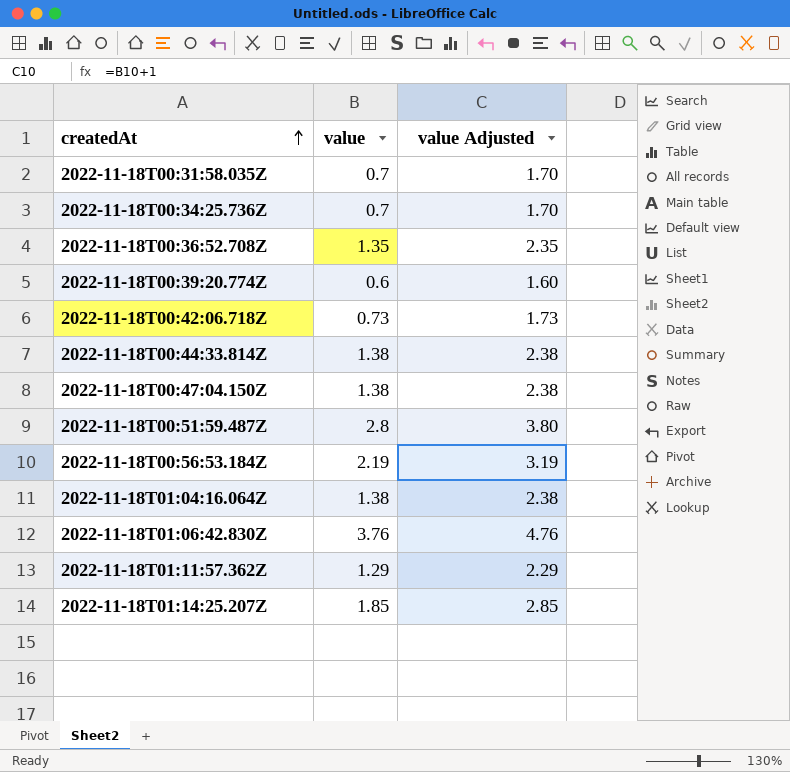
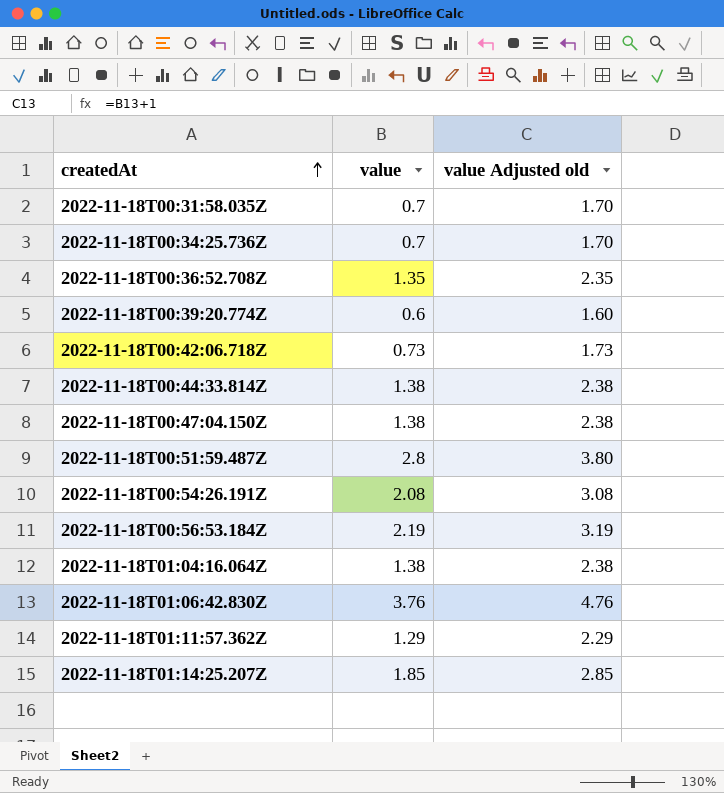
column name: value Adjusted -> value Adjusted old
row 2022-11-18T00:54:26.191Z: none -> 2.08 | 3.08

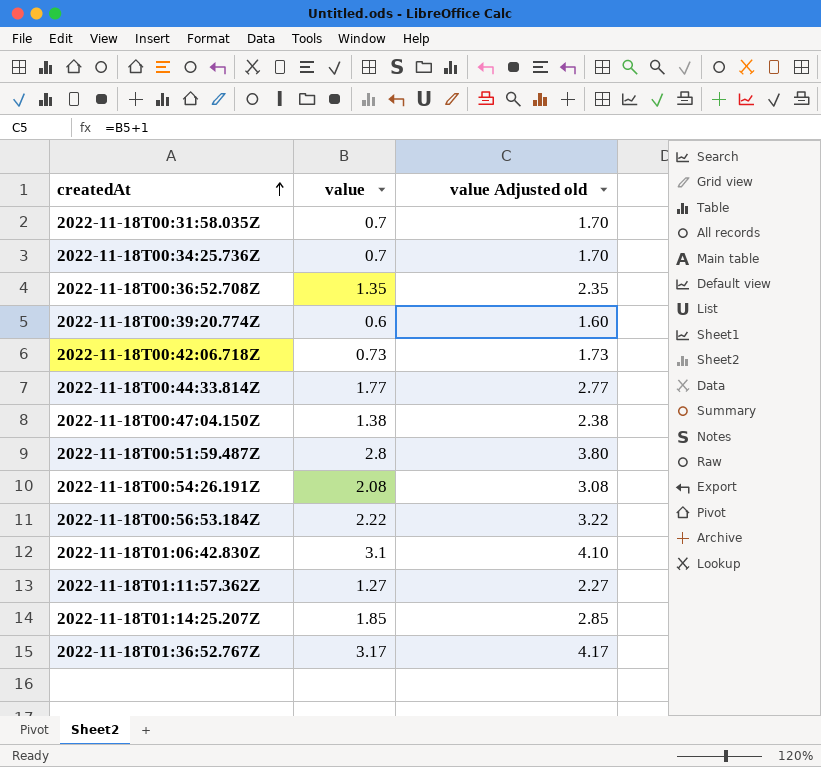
row 2022-11-18T01:04:16.064Z: 1.38 | 2.38 -> none
2022-11-18T00:44:33.814Z | value: 1.38 -> 1.77
2022-11-18T00:44:33.814Z | value Adjusted old: 2.38 -> 2.77
2022-11-18T00:56:53.184Z | value: 2.19 -> 2.22
2022-11-18T00:56:53.184Z | value Adjusted old: 3.19 -> 3.22
2022-11-18T01:06:42.830Z | value: 3.76 -> 3.1
2022-11-18T01:06:42.830Z | value Adjusted old: 4.76 -> 4.10
2022-11-18T01:11:57.362Z | value: 1.29 -> 1.27
2022-11-18T01:11:57.362Z | value Adjusted old: 2.29 -> 2.27
row 2022-11-18T01:36:52.767Z: none -> 3.17 | 4.17

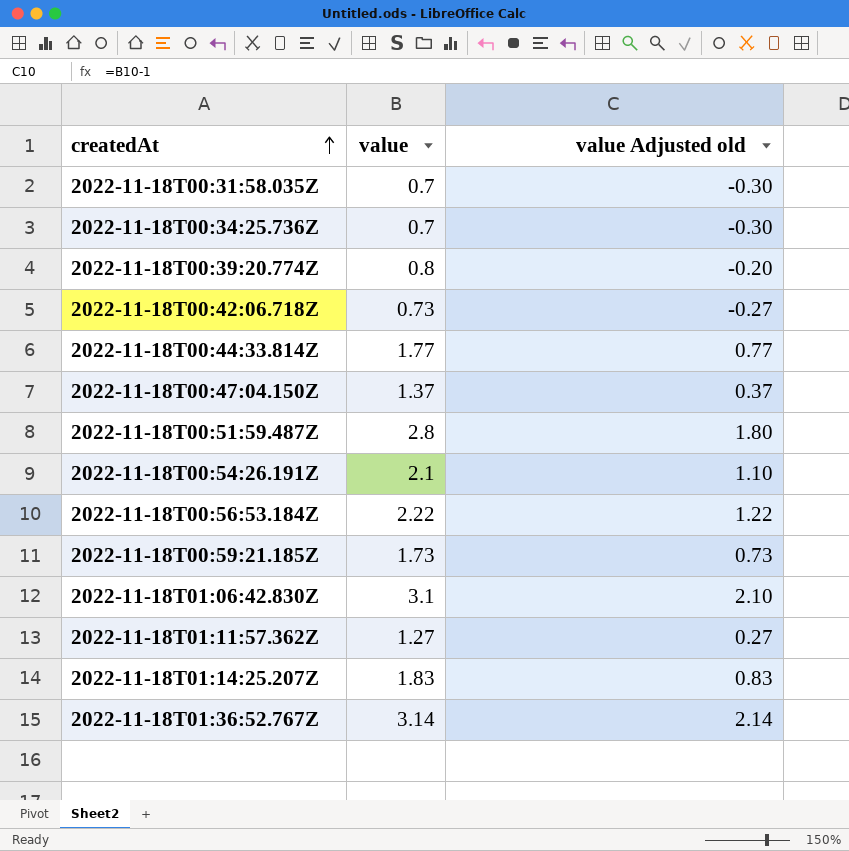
column value Adjusted old | formula: [value] + 1 -> [value] - 1
row 2022-11-18T00:36:52.708Z: 1.35 | 2.35 -> none
2022-11-18T00:39:20.774Z | value: 0.6 -> 0.8
2022-11-18T00:47:04.150Z | value: 1.38 -> 1.37
2022-11-18T00:54:26.191Z | value: 2.08 -> 2.1
row 2022-11-18T00:59:21.185Z: none -> 1.73 | 0.73
2022-11-18T01:14:25.207Z | value: 1.85 -> 1.83
2022-11-18T01:36:52.767Z | value: 3.17 -> 3.14

